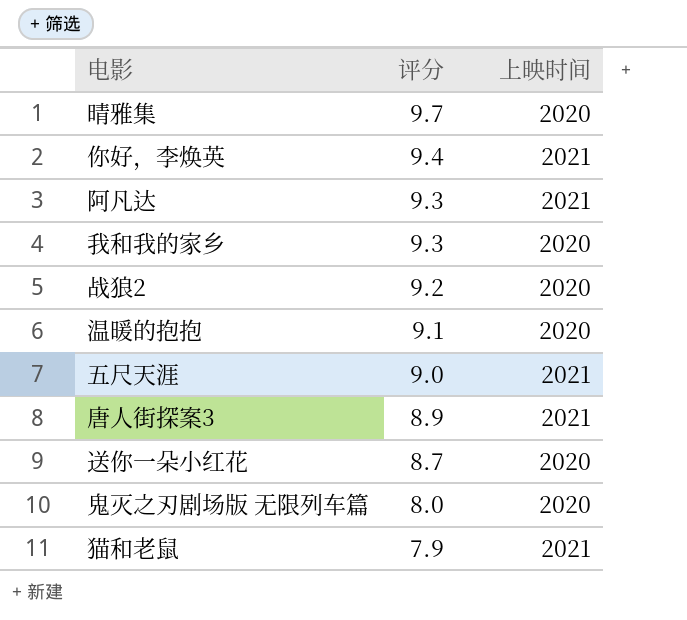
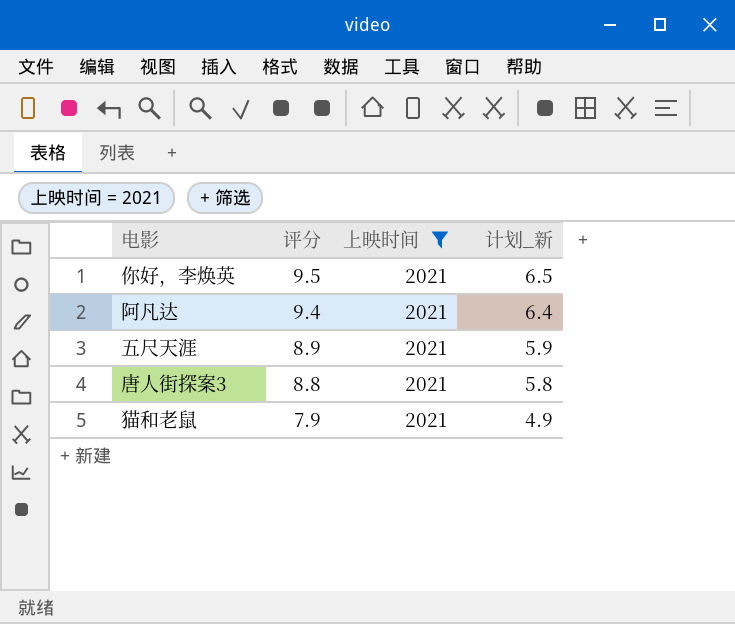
filter: none -> 上映时间 = 2021
column 计划_新 | formula: none -> [评分] - 3
你好，李焕英 | 评分: 9.4 -> 9.5
阿凡达 | 评分: 9.3 -> 9.4
五尺天涯 | 评分: 9.0 -> 8.9
唐人街探案3 | 评分: 8.9 -> 8.8

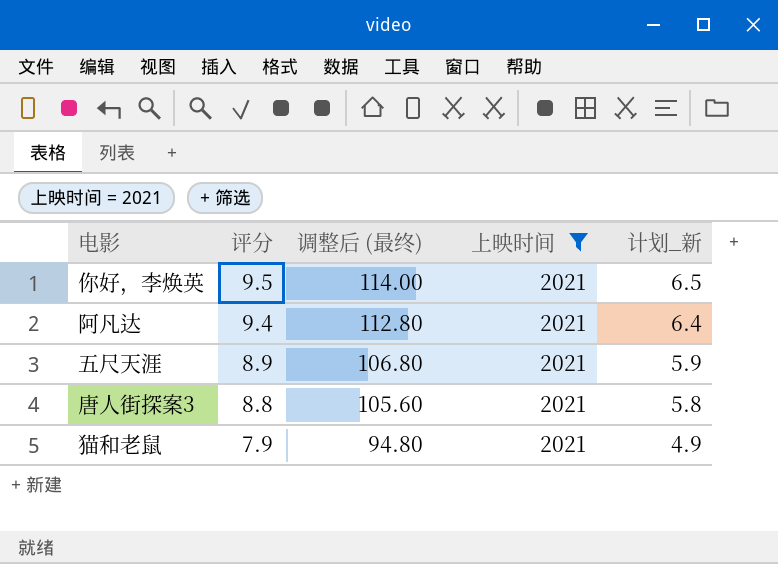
column 调整后 (最终) | formula: none -> [评分] * 12

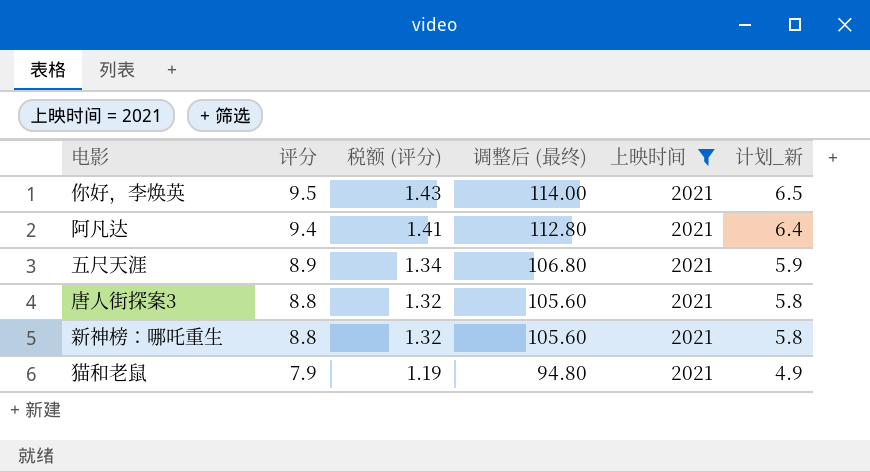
column 税额 (评分) | formula: none -> [评分] * 0.15
row 新神榜：哪吒重生: none -> 8.8 | 1.32 | 105.60 | 2021 | 5.8

